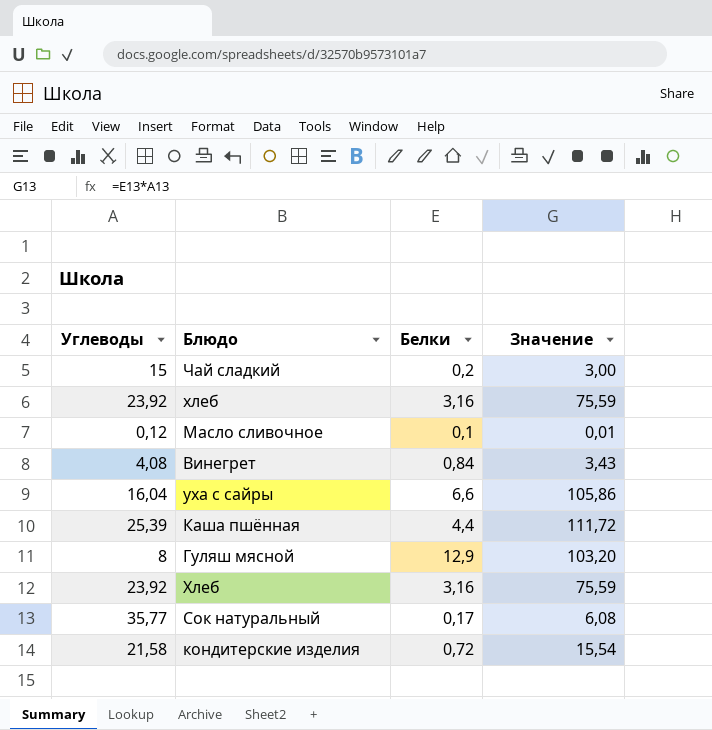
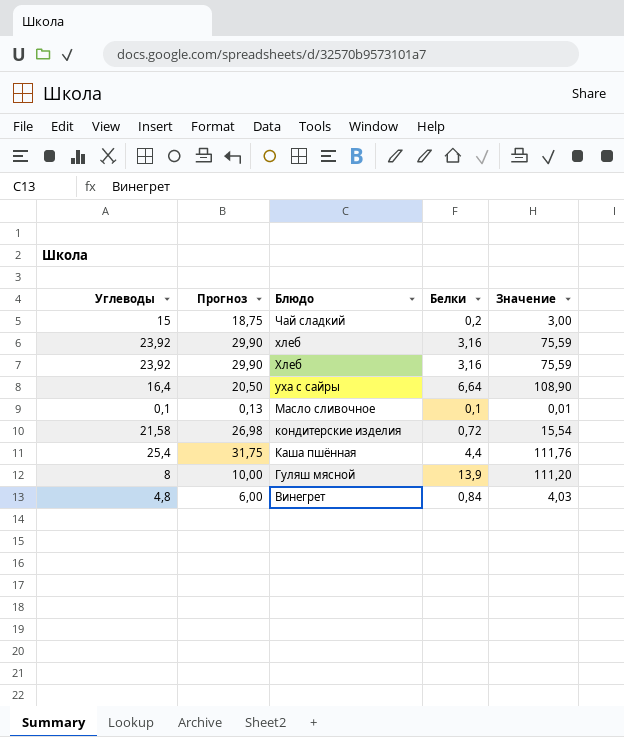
row order: none -> Блюдо descending
column Прогноз | formula: none -> [Углеводы] * 1,25
row Сок натуральный: 35,77 | 0,17 | 6,08 -> none
уха с сайры | Углеводы: 16,04 -> 16,4
уха с сайры | Белки: 6,6 -> 6,64
уха с сайры | Значение: 105,86 -> 108,90
Масло сливочное | Углеводы: 0,12 -> 0,1
Каша пшённая | Углеводы: 25,39 -> 25,4
Каша пшённая | Значение: 111,72 -> 111,76
Гуляш мясной | Белки: 12,9 -> 13,9
Гуляш мясной | Значение: 103,20 -> 111,20
Винегрет | Углеводы: 4,08 -> 4,8
Винегрет | Значение: 3,43 -> 4,03

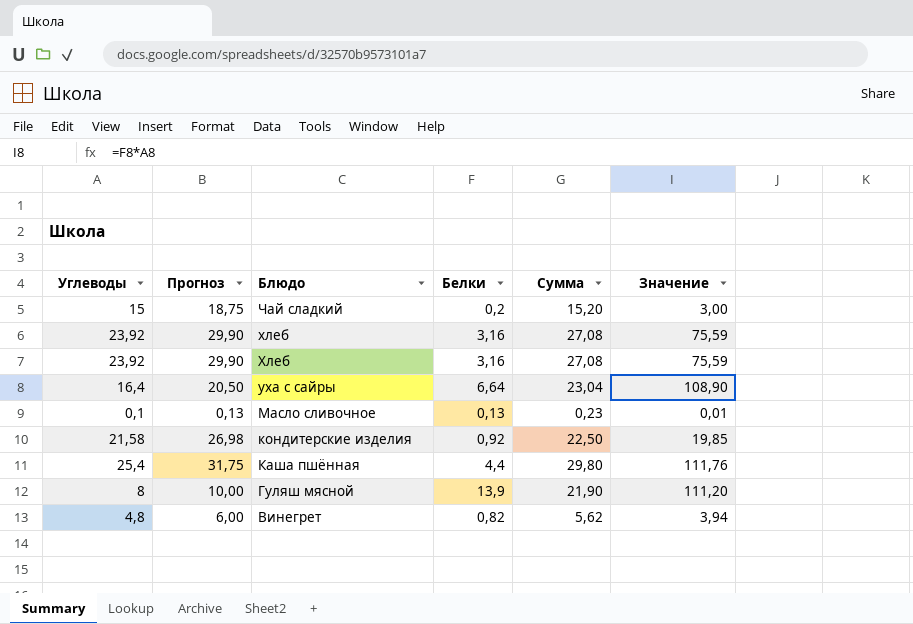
column Сумма | formula: none -> [Углеводы] + [Белки]
Масло сливочное | Белки: 0,1 -> 0,13
кондитерские изделия | Белки: 0,72 -> 0,92
кондитерские изделия | Значение: 15,54 -> 19,85
Винегрет | Белки: 0,84 -> 0,82
Винегрет | Значение: 4,03 -> 3,94

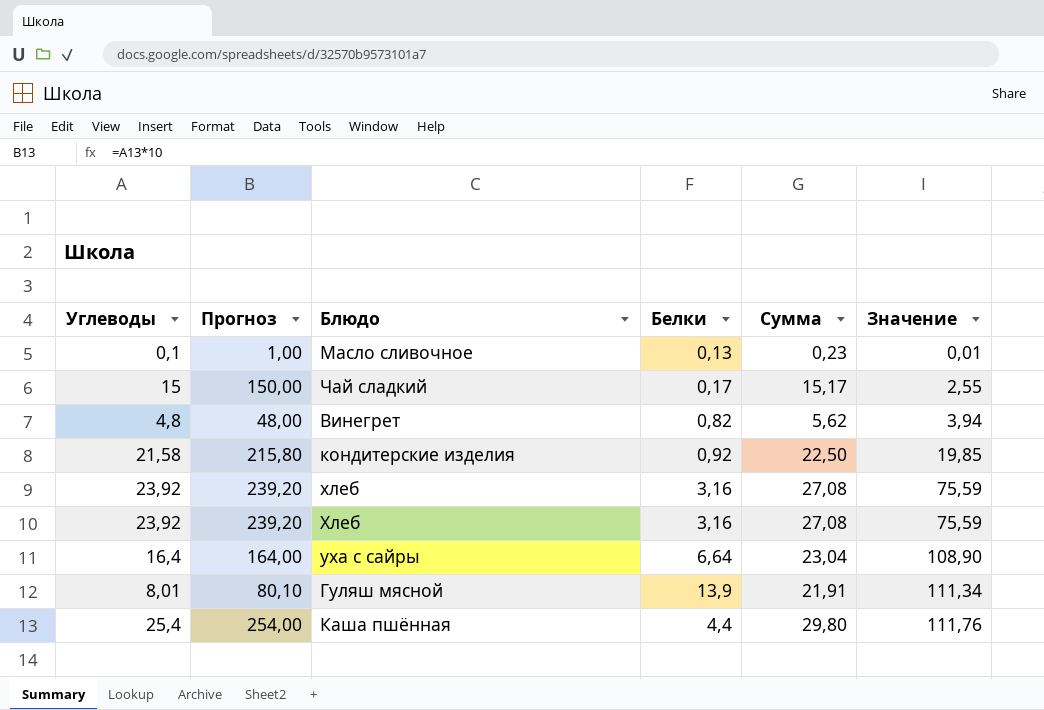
row order: Блюдо descending -> Значение ascending
column Прогноз | formula: [Углеводы] * 1,25 -> [Углеводы] * 10
Чай сладкий | Белки: 0,2 -> 0,17
Чай сладкий | Сумма: 15,20 -> 15,17
Чай сладкий | Значение: 3,00 -> 2,55
Гуляш мясной | Углеводы: 8 -> 8,01
Гуляш мясной | Сумма: 21,90 -> 21,91
Гуляш мясной | Значение: 111,20 -> 111,34

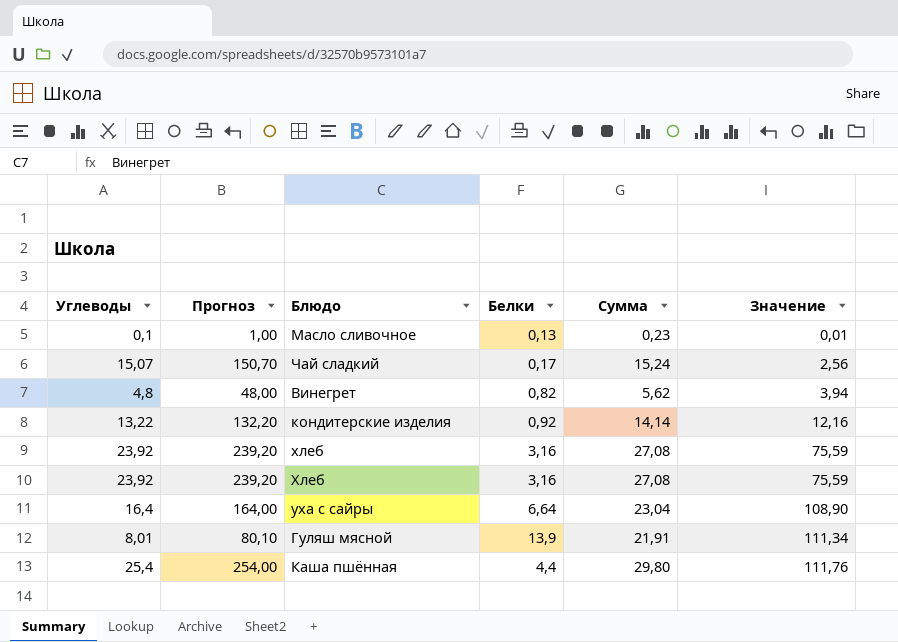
Чай сладкий | Углеводы: 15 -> 15,07
Чай сладкий | Прогноз: 150,00 -> 150,70
Чай сладкий | Сумма: 15,17 -> 15,24
Чай сладкий | Значение: 2,55 -> 2,56
кондитерские изделия | Углеводы: 21,58 -> 13,22
кондитерские изделия | Прогноз: 215,80 -> 132,20
кондитерские изделия | Сумма: 22,50 -> 14,14
кондитерские изделия | Значение: 19,85 -> 12,16

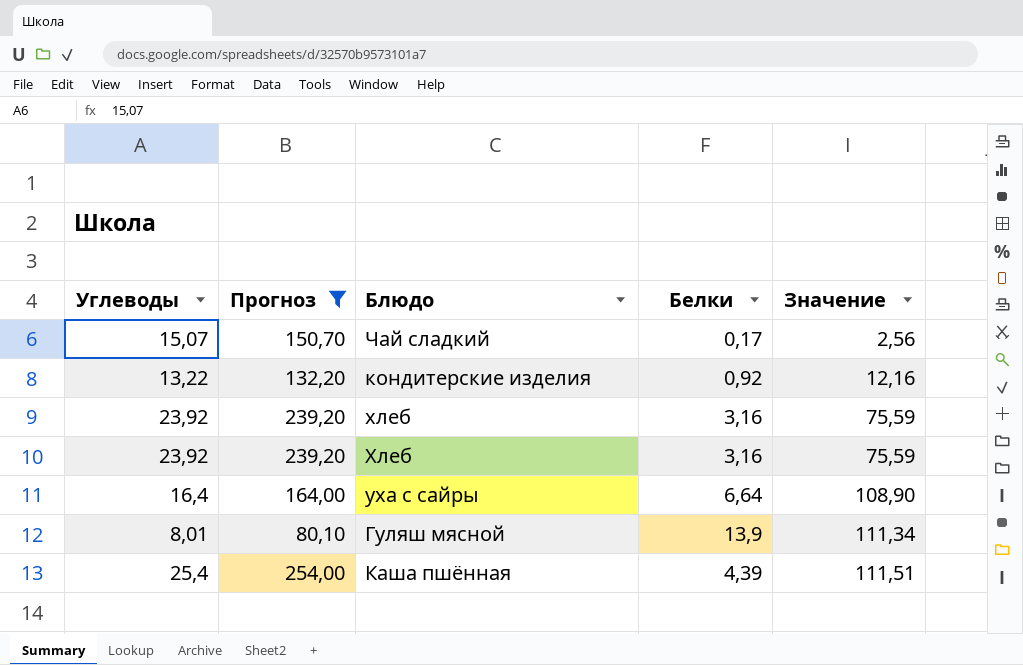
filter: none -> Прогноз >= 80,10
column Сумма | formula: [Углеводы] + [Белки] -> none
Каша пшённая | Белки: 4,4 -> 4,39
Каша пшённая | Значение: 111,76 -> 111,51

